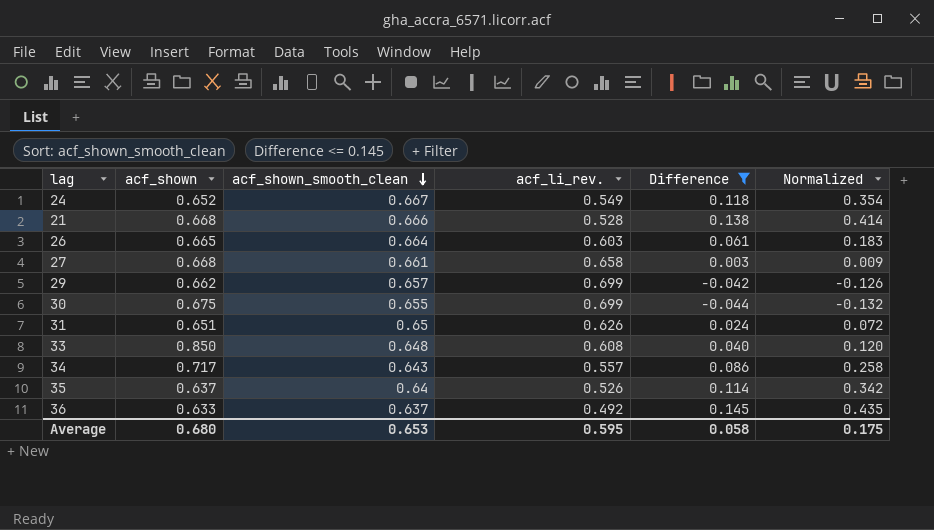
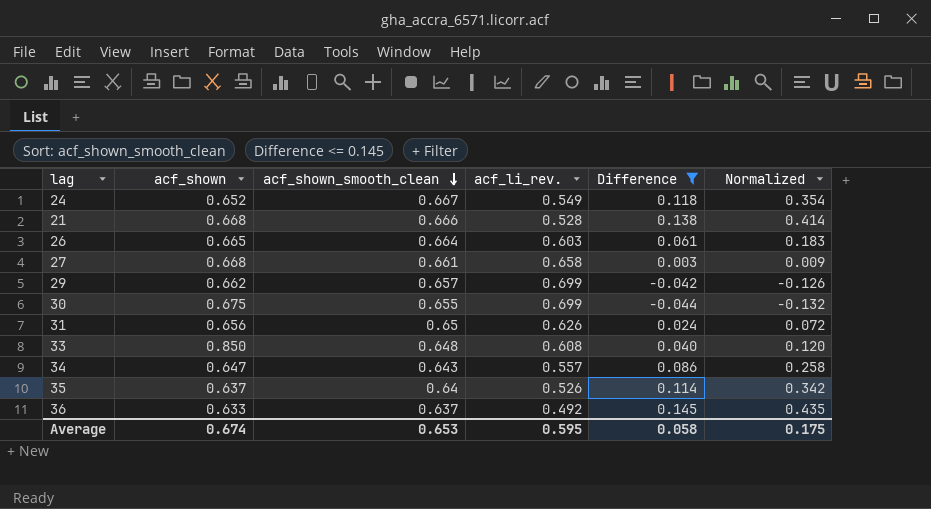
31 | acf_shown: 0.651 -> 0.656
34 | acf_shown: 0.717 -> 0.647
Average | acf_shown: 0.680 -> 0.674

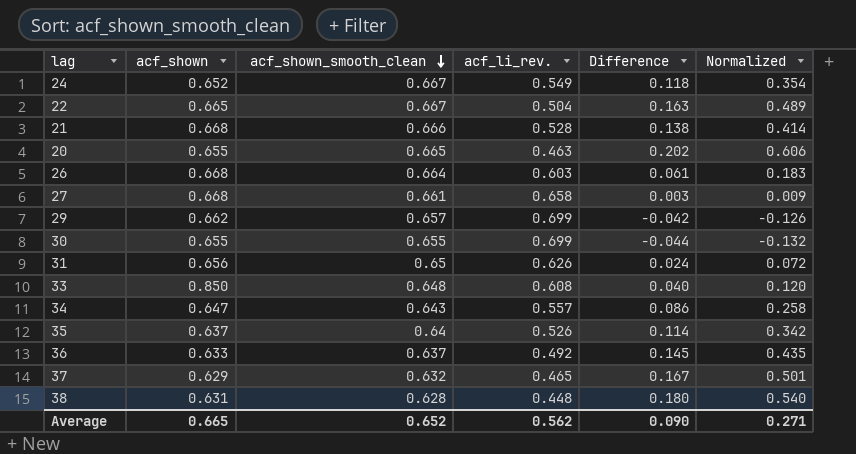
filter: Difference <= 0.145 -> none
26 | acf_shown: 0.665 -> 0.668
30 | acf_shown: 0.675 -> 0.655
Average | acf_shown: 0.674 -> 0.665
Average | acf_shown_smooth_clean: 0.653 -> 0.652
Average | acf_li_rev.: 0.595 -> 0.562
Average | Difference: 0.058 -> 0.090
Average | Normalized: 0.175 -> 0.271

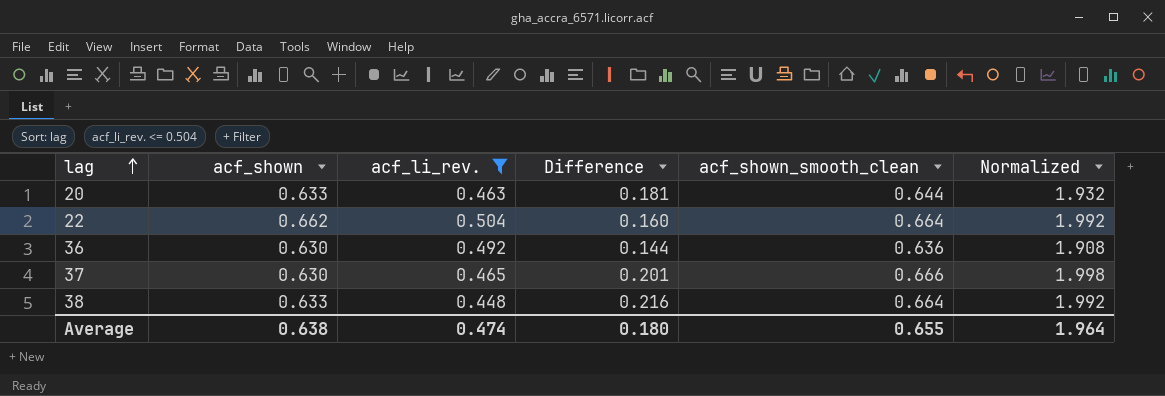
filter: none -> acf_li_rev. <= 0.504
row order: acf_shown_smooth_clean descending -> lag ascending
column acf_shown_smooth_clean | position: 3 -> 5
column Normalized | formula: [Difference] * 3 -> [acf_shown_smooth_clean] * 3
20 | acf_shown: 0.655 -> 0.633
20 | Difference: 0.202 -> 0.181
20 | acf_shown_smooth_clean: 0.665 -> 0.644
22 | acf_shown: 0.665 -> 0.662
22 | Difference: 0.163 -> 0.160
22 | acf_shown_smooth_clean: 0.667 -> 0.664
36 | acf_shown: 0.633 -> 0.630
36 | Difference: 0.145 -> 0.144
36 | acf_shown_smooth_clean: 0.637 -> 0.636
37 | acf_shown: 0.629 -> 0.630
37 | Difference: 0.167 -> 0.201
37 | acf_shown_smooth_clean: 0.632 -> 0.666
38 | acf_shown: 0.631 -> 0.633
38 | Difference: 0.180 -> 0.216
38 | acf_shown_smooth_clean: 0.628 -> 0.664
Average | acf_shown: 0.665 -> 0.638
Average | acf_li_rev.: 0.562 -> 0.474
Average | Difference: 0.090 -> 0.180
Average | acf_shown_smooth_clean: 0.652 -> 0.655
Average | Normalized: 0.271 -> 1.964

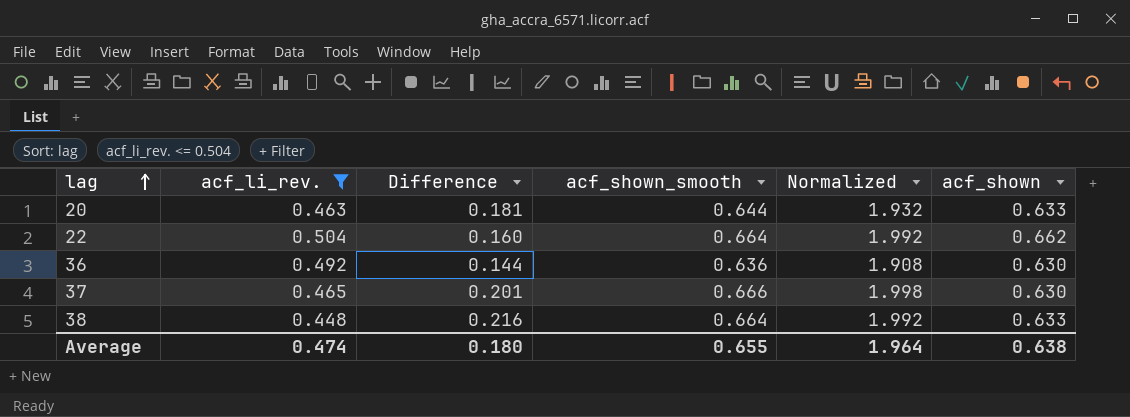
column name: acf_shown_smooth_clean -> acf_shown_smooth
column acf_shown | position: 2 -> 6

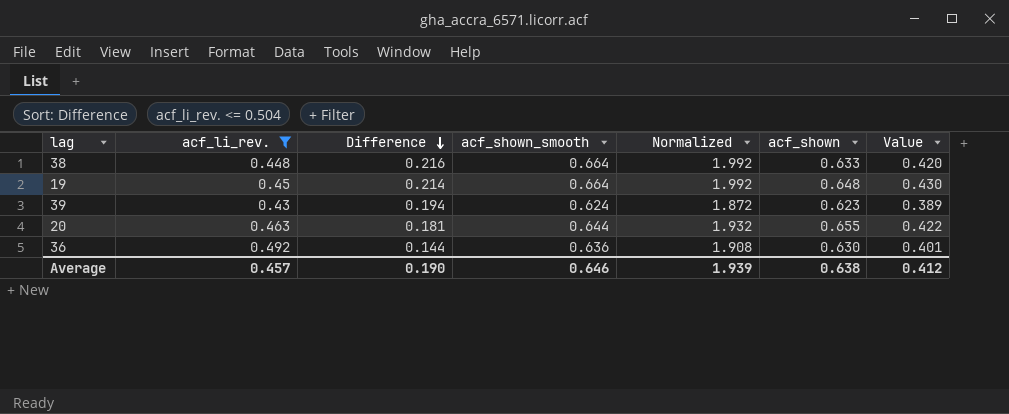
row order: lag ascending -> Difference descending
column Value | formula: none -> [acf_shown_smooth] * [acf_shown]
row 22: 0.504 | 0.160 | 0.664 | 1.992 | 0.662 -> none
row 37: 0.465 | 0.201 | 0.666 | 1.998 | 0.630 -> none
row 19: none -> 0.45 | 0.214 | 0.664 | 1.992 | 0.648 | 0.430
row 39: none -> 0.43 | 0.194 | 0.624 | 1.872 | 0.623 | 0.389
20 | acf_shown: 0.633 -> 0.655
Average | acf_li_rev.: 0.474 -> 0.457
Average | Difference: 0.180 -> 0.190
Average | acf_shown_smooth: 0.655 -> 0.646
Average | Normalized: 1.964 -> 1.939

